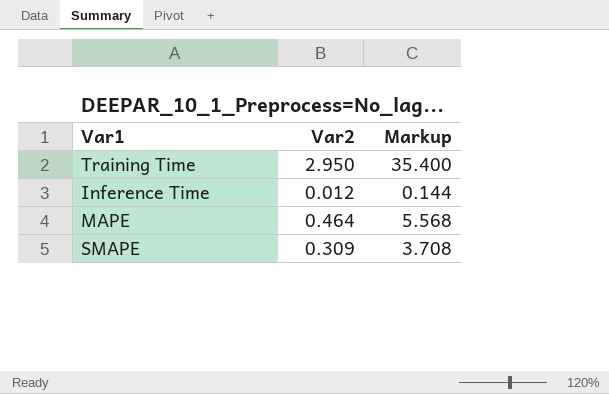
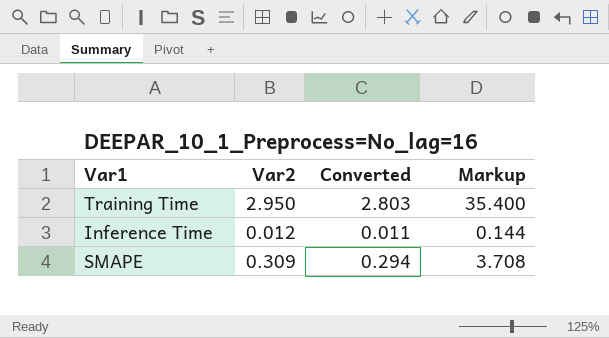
column Converted | formula: none -> [Var2] * 0.95
row MAPE: 0.464 | 5.568 -> none

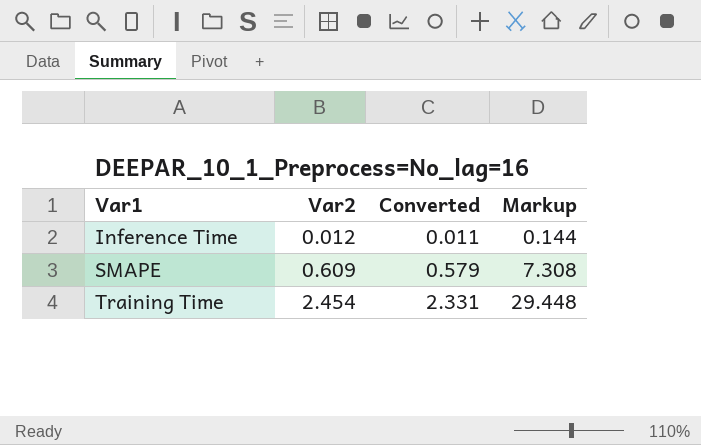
row order: none -> Var1 ascending
SMAPE | Var2: 0.309 -> 0.609
SMAPE | Converted: 0.294 -> 0.579
SMAPE | Markup: 3.708 -> 7.308
Training Time | Var2: 2.950 -> 2.454
Training Time | Converted: 2.803 -> 2.331
Training Time | Markup: 35.400 -> 29.448

